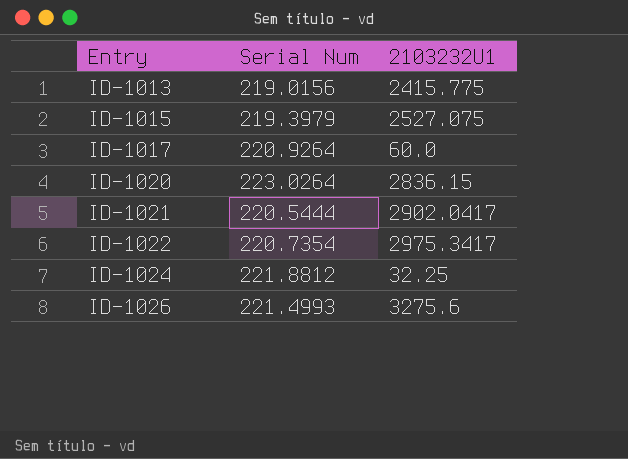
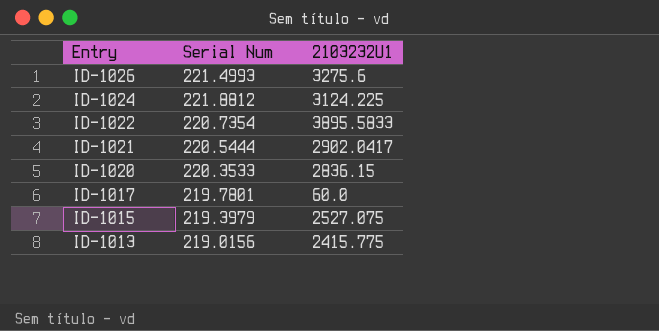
row order: Entry ascending -> Entry descending
ID-1024 | 2103232U1: 32.25 -> 3124.225
ID-1022 | 2103232U1: 2975.3417 -> 3895.5833
ID-1020 | Serial Num: 223.0264 -> 220.3533
ID-1017 | Serial Num: 220.9264 -> 219.7801

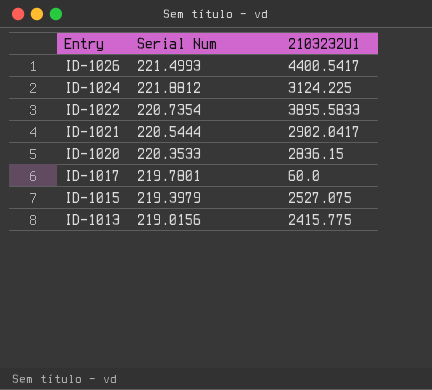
ID-1026 | 2103232U1: 3275.6 -> 4400.5417

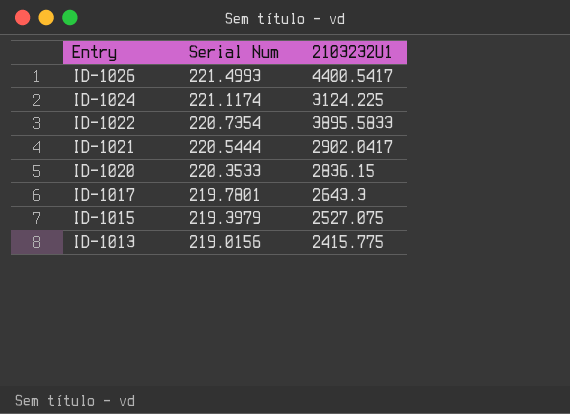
ID-1024 | Serial Num: 221.8812 -> 221.1174
ID-1017 | 2103232U1: 60.0 -> 2643.3

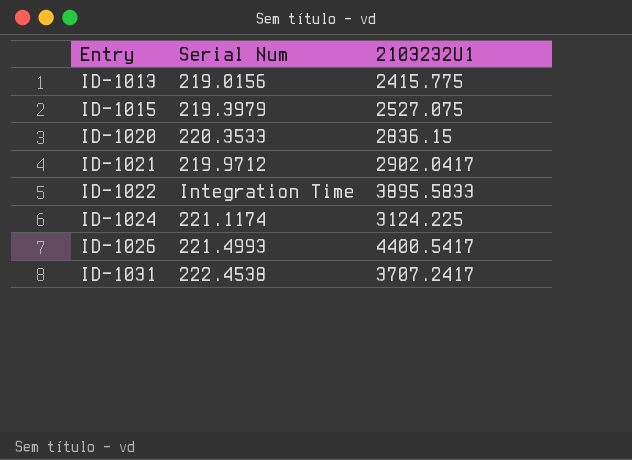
row order: Entry descending -> Entry ascending
row ID-1017: 219.7801 | 2643.3 -> none
ID-1021 | Serial Num: 220.5444 -> 219.9712
ID-1022 | Serial Num: 220.7354 -> Integration Time
row ID-1031: none -> 222.4538 | 3707.2417

